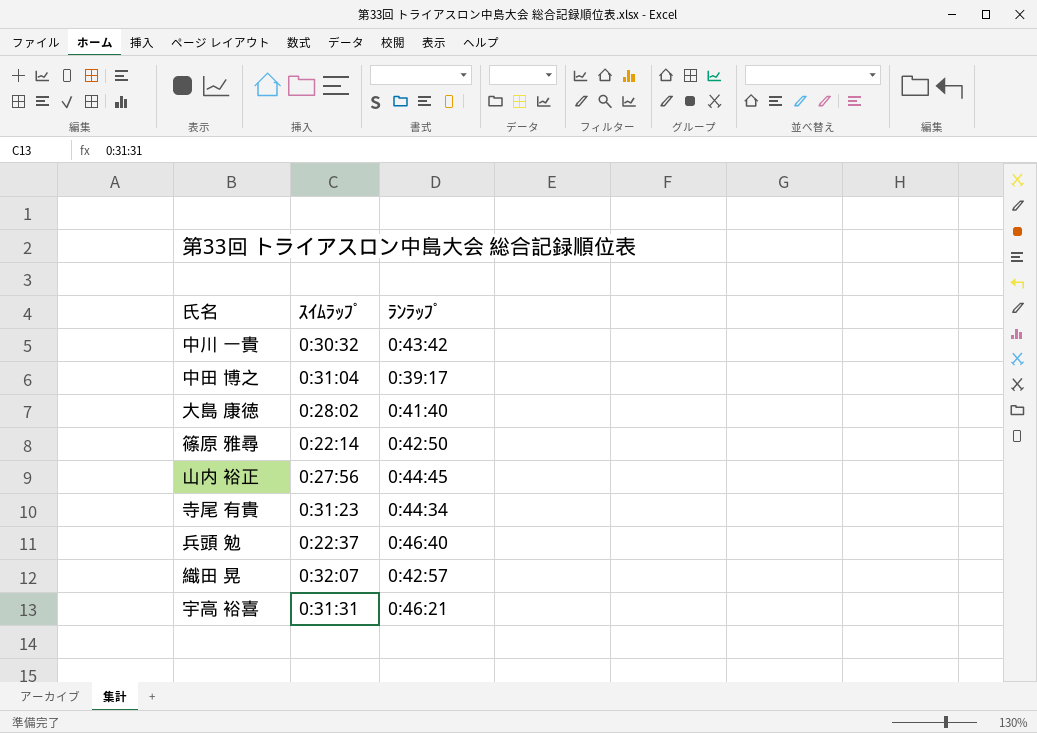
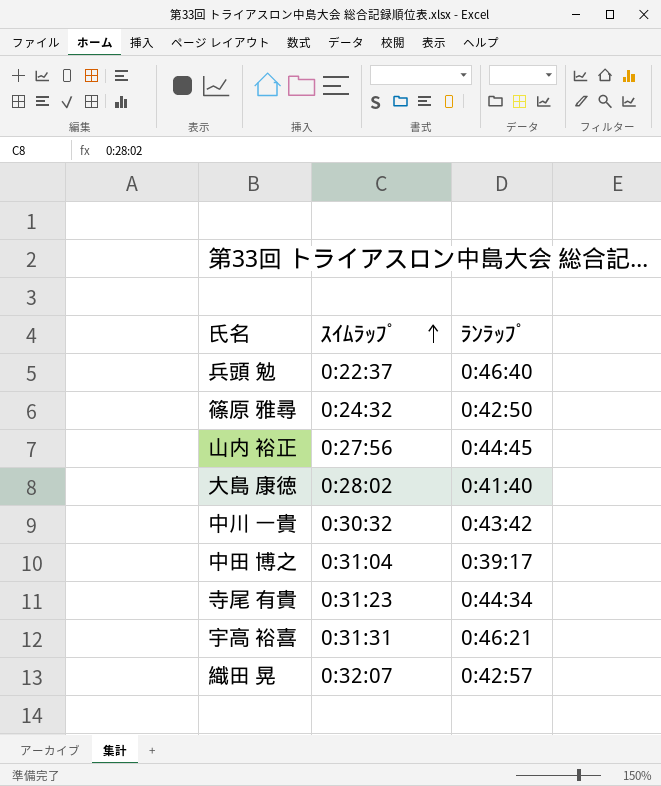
row order: none -> ｽｲﾑﾗｯﾌﾟ ascending
篠原 雅尋 | ｽｲﾑﾗｯﾌﾟ: 0:22:14 -> 0:24:32

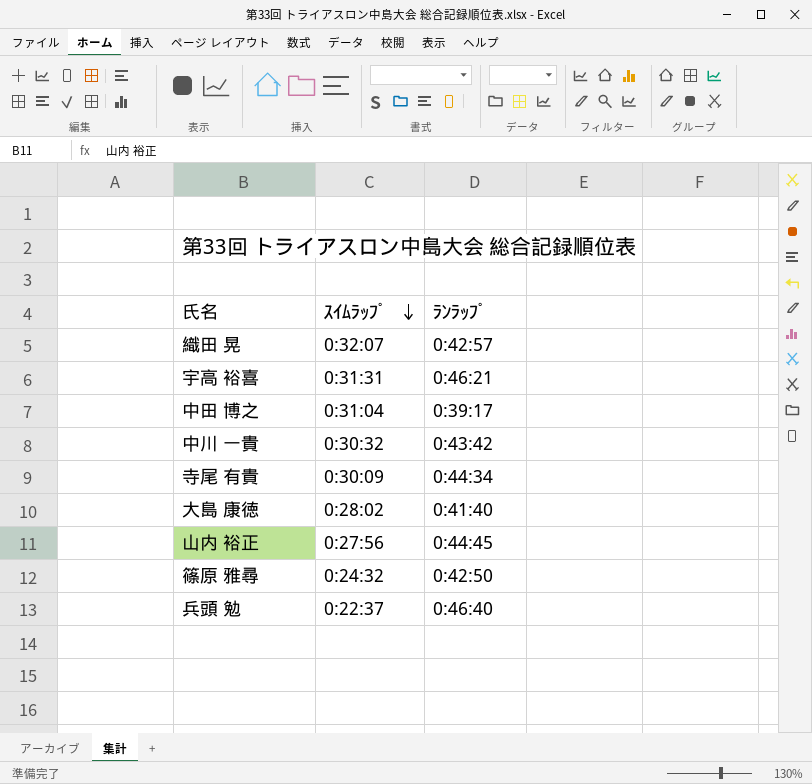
row order: ｽｲﾑﾗｯﾌﾟ ascending -> ｽｲﾑﾗｯﾌﾟ descending
寺尾 有貴 | ｽｲﾑﾗｯﾌﾟ: 0:31:23 -> 0:30:09

